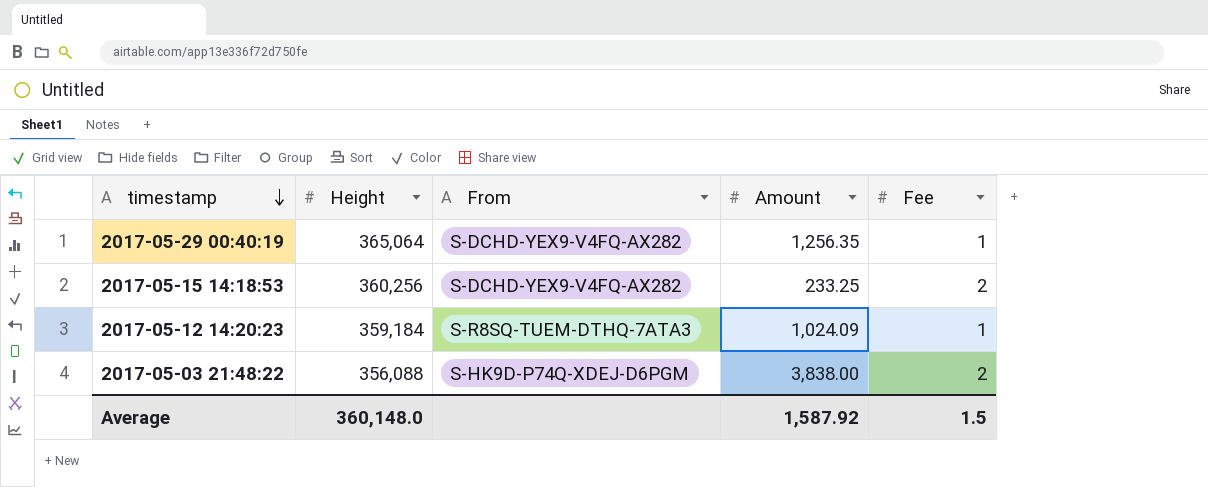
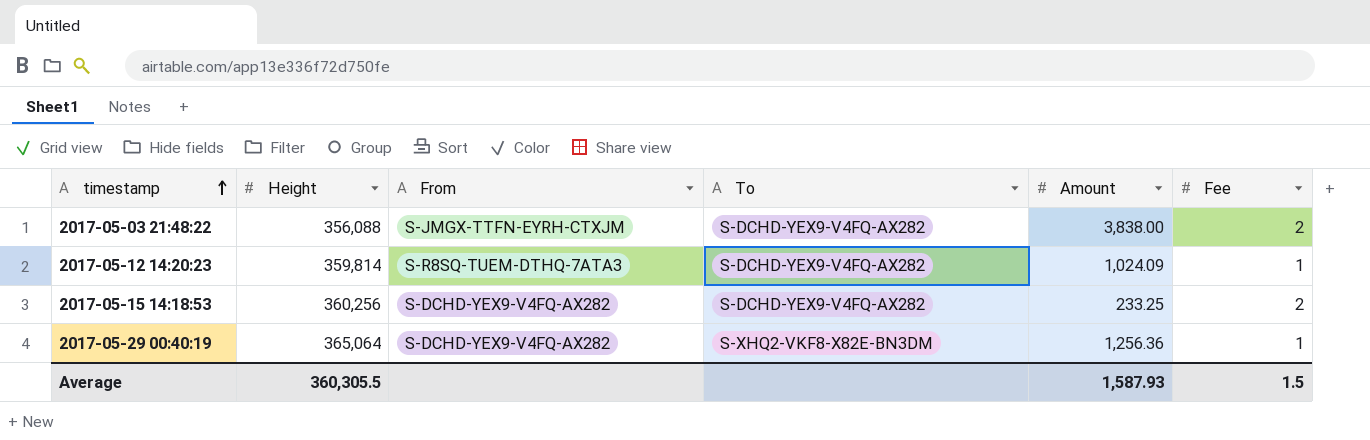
row order: timestamp descending -> timestamp ascending
column To | position: none -> 4
2017-05-03 21:48:22 | From: S-HK9D-P74Q-XDEJ-D6PGM -> S-JMGX-TTFN-EYRH-CTXJM
2017-05-12 14:20:23 | Height: 359,184 -> 359,814
2017-05-29 00:40:19 | Amount: 1,256.35 -> 1,256.36
Average | Height: 360,148.0 -> 360,305.5
Average | Amount: 1,587.92 -> 1,587.93

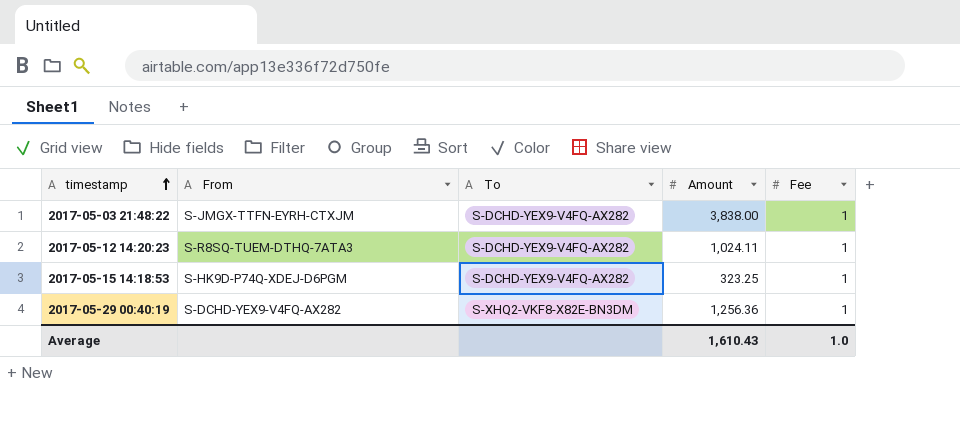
column Height | position: 2 -> none
2017-05-03 21:48:22 | Fee: 2 -> 1
2017-05-12 14:20:23 | Amount: 1,024.09 -> 1,024.11
2017-05-15 14:18:53 | From: S-DCHD-YEX9-V4FQ-AX282 -> S-HK9D-P74Q-XDEJ-D6PGM
2017-05-15 14:18:53 | Amount: 233.25 -> 323.25
2017-05-15 14:18:53 | Fee: 2 -> 1
Average | Amount: 1,587.93 -> 1,610.43
Average | Fee: 1.5 -> 1.0

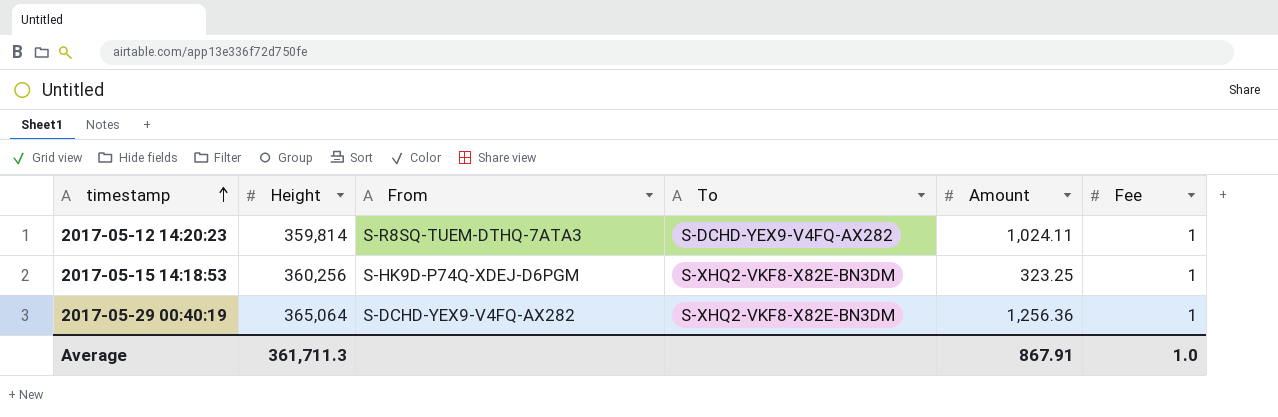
column Height | position: none -> 2
row 2017-05-03 21:48:22: S-JMGX-TTFN-EYRH-CTXJM | S-DCHD-YEX9-V4FQ-AX282 | 3,838.00 | 1 -> none
2017-05-15 14:18:53 | To: S-DCHD-YEX9-V4FQ-AX282 -> S-XHQ2-VKF8-X82E-BN3DM
Average | Amount: 1,610.43 -> 867.91

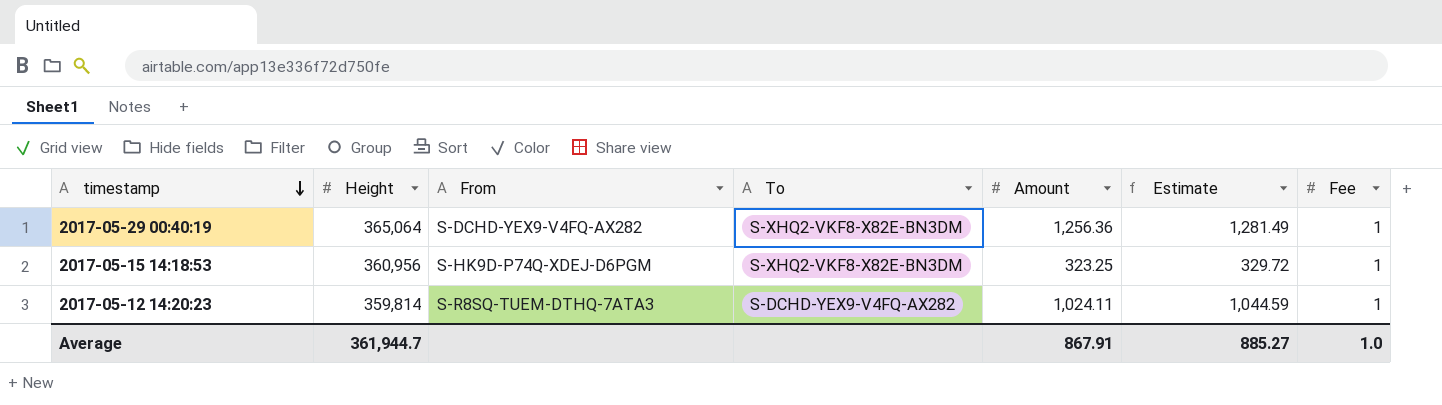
row order: timestamp ascending -> timestamp descending
column Estimate | formula: none -> [Amount] * 1.02
2017-05-15 14:18:53 | Height: 360,256 -> 360,956
Average | Height: 361,711.3 -> 361,944.7

